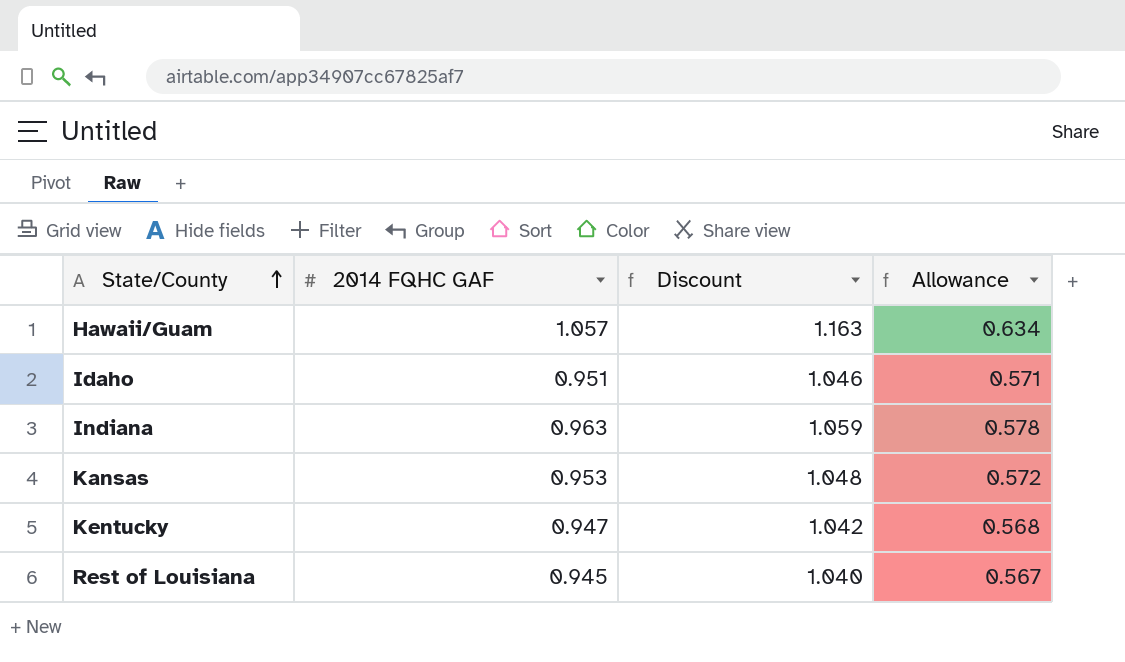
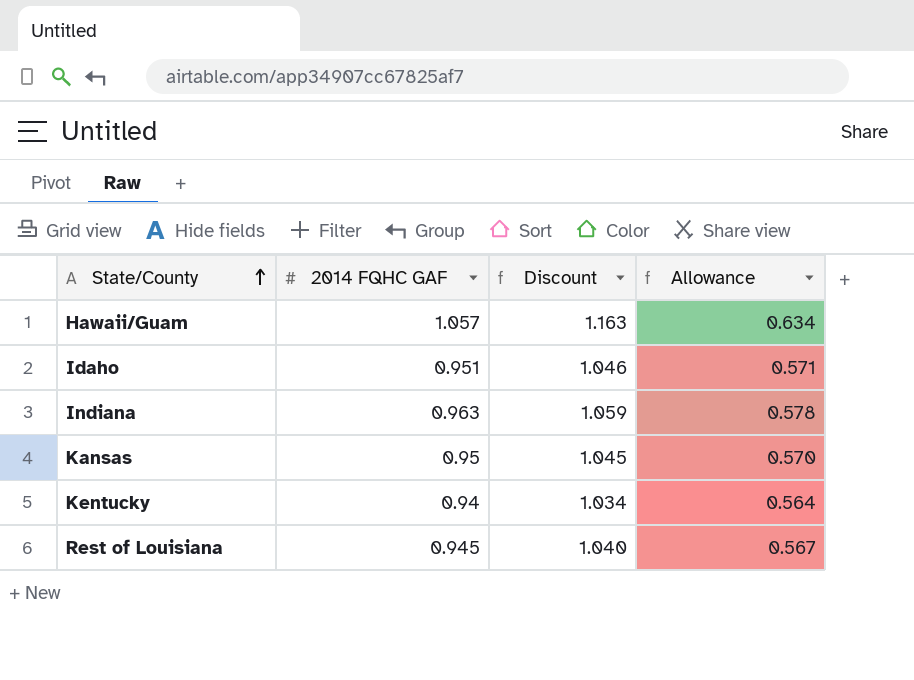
Kansas | 2014 FQHC GAF: 0.953 -> 0.95
Kansas | Discount: 1.048 -> 1.045
Kansas | Allowance: 0.572 -> 0.570
Kentucky | 2014 FQHC GAF: 0.947 -> 0.94
Kentucky | Discount: 1.042 -> 1.034
Kentucky | Allowance: 0.568 -> 0.564

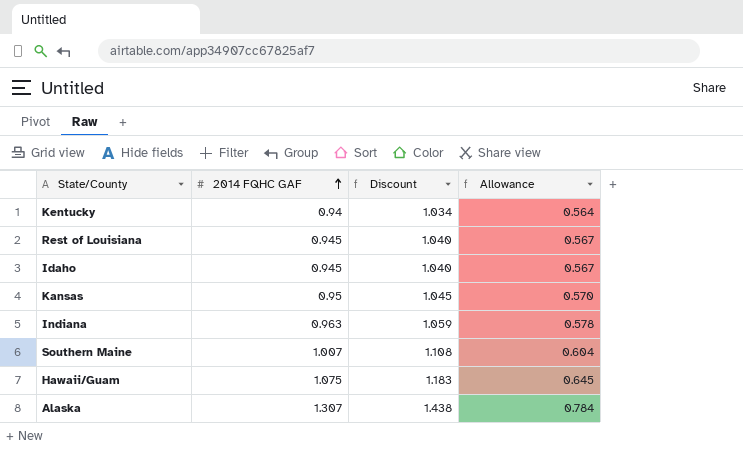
row order: State/County ascending -> 2014 FQHC GAF ascending
Idaho | 2014 FQHC GAF: 0.951 -> 0.945
Idaho | Discount: 1.046 -> 1.040
Idaho | Allowance: 0.571 -> 0.567
row Southern Maine: none -> 1.007 | 1.108 | 0.604
Hawaii/Guam | 2014 FQHC GAF: 1.057 -> 1.075
Hawaii/Guam | Discount: 1.163 -> 1.183
Hawaii/Guam | Allowance: 0.634 -> 0.645
row Alaska: none -> 1.307 | 1.438 | 0.784

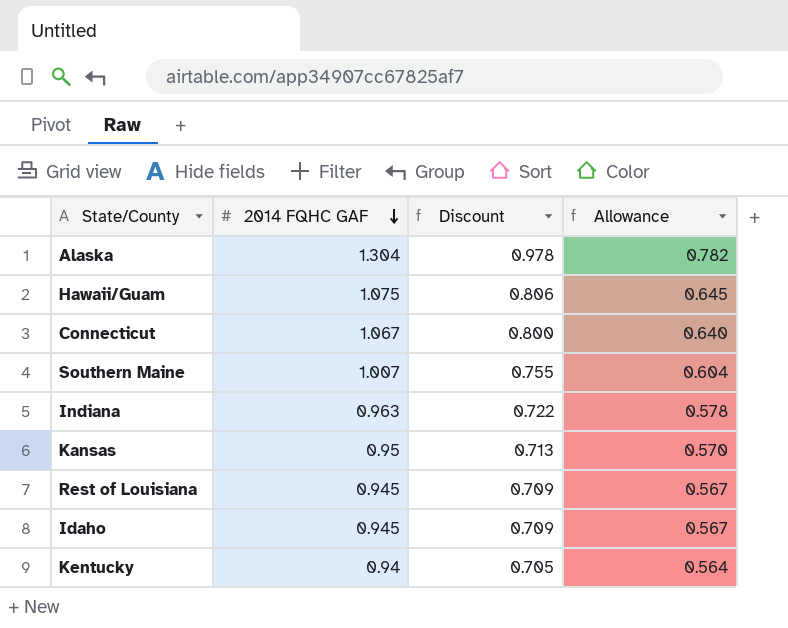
row order: 2014 FQHC GAF ascending -> 2014 FQHC GAF descending
column Discount | formula: [2014 FQHC GAF] * 1.1 -> [2014 FQHC GAF] * 0.75
Alaska | 2014 FQHC GAF: 1.307 -> 1.304
Alaska | Allowance: 0.784 -> 0.782
row Connecticut: none -> 1.067 | 0.800 | 0.640

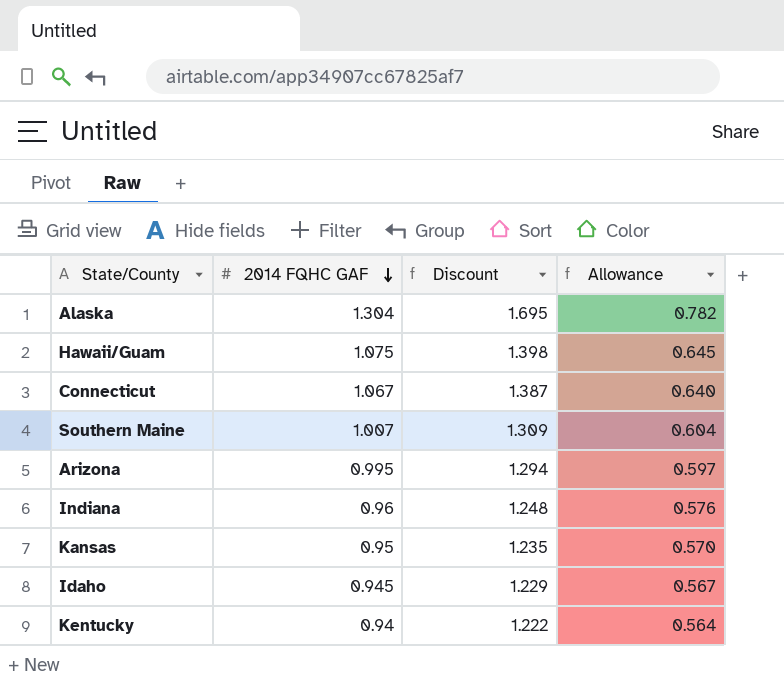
column Discount | formula: [2014 FQHC GAF] * 0.75 -> [2014 FQHC GAF] * 1.3
row Rest of Louisiana: 0.945 | 0.709 | 0.567 -> none
row Arizona: none -> 0.995 | 1.294 | 0.597
Indiana | 2014 FQHC GAF: 0.963 -> 0.96
Indiana | Allowance: 0.578 -> 0.576

